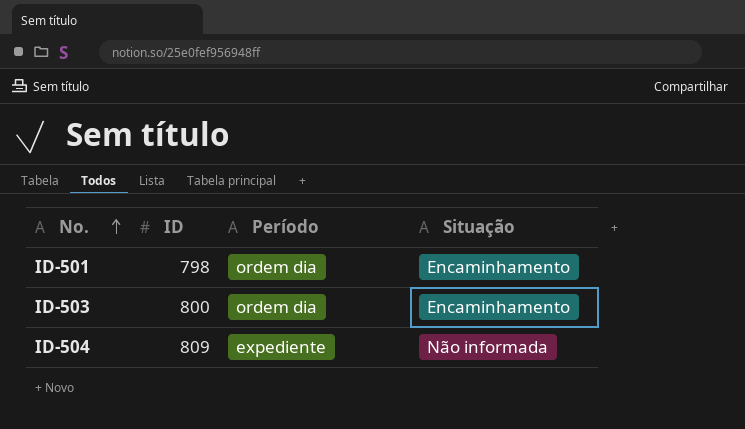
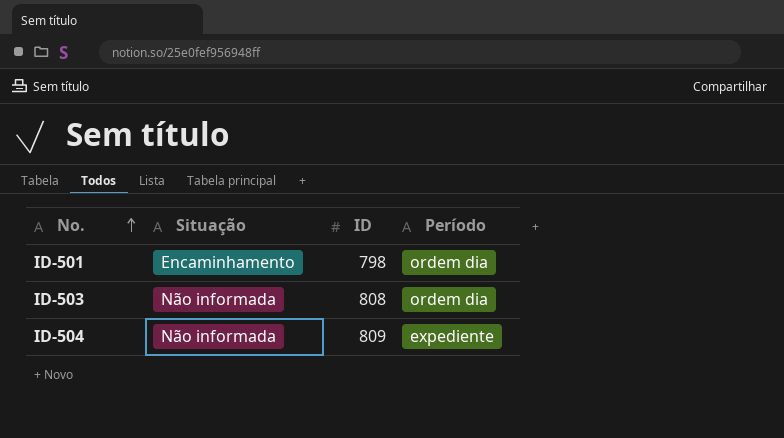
column Situação | position: 4 -> 2
ID-503 | Situação: Encaminhamento -> Não informada
ID-503 | ID: 800 -> 808

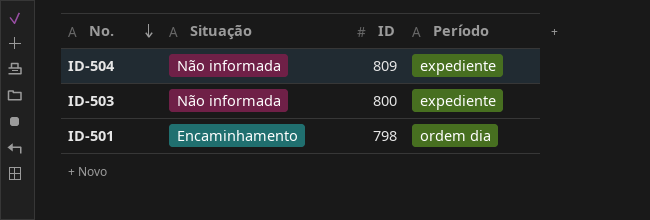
row order: No. ascending -> No. descending
ID-503 | ID: 808 -> 800
ID-503 | Período: ordem dia -> expediente

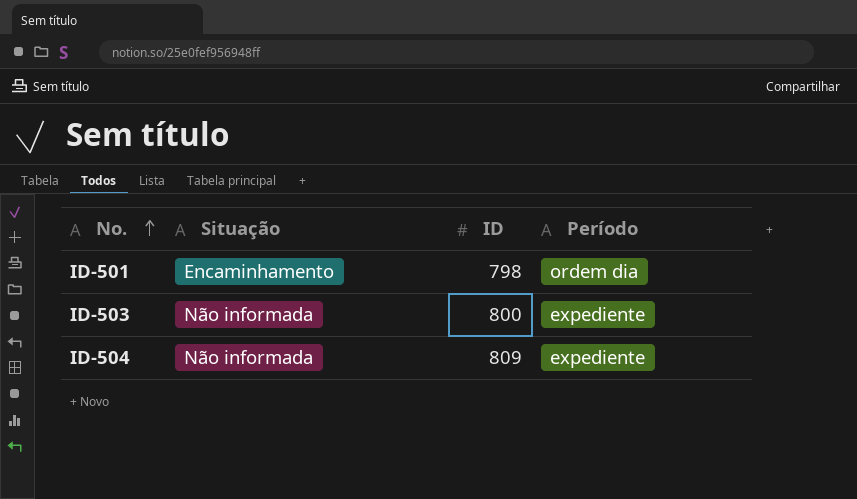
row order: No. descending -> No. ascending

